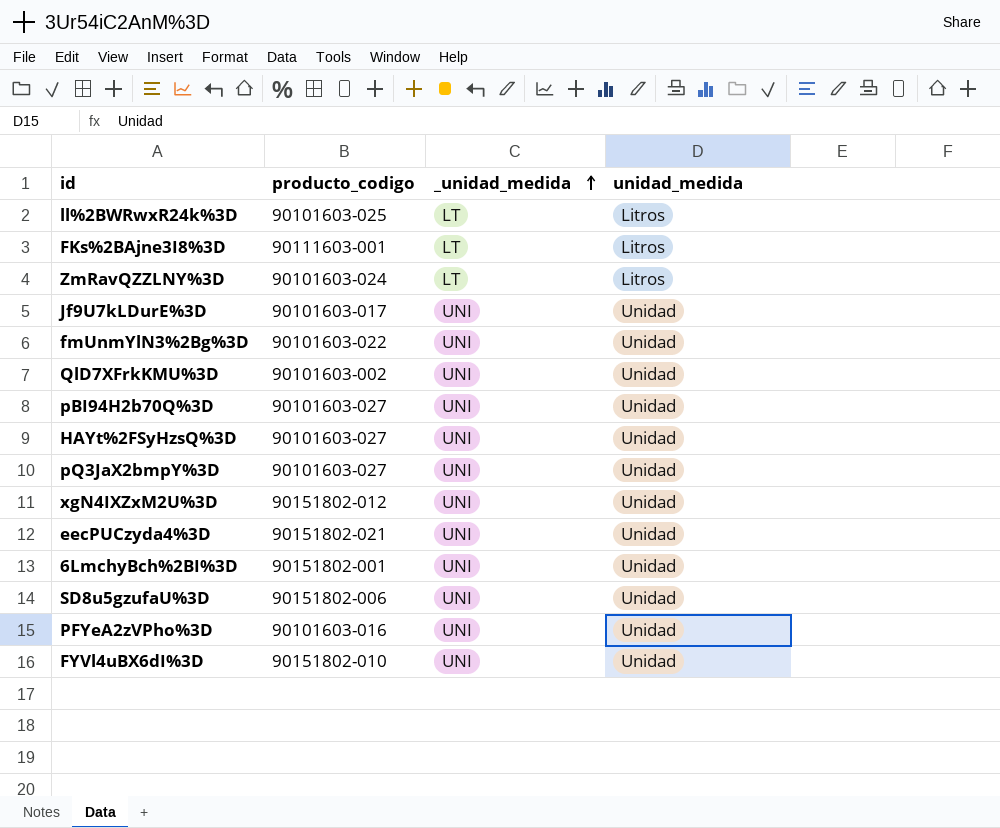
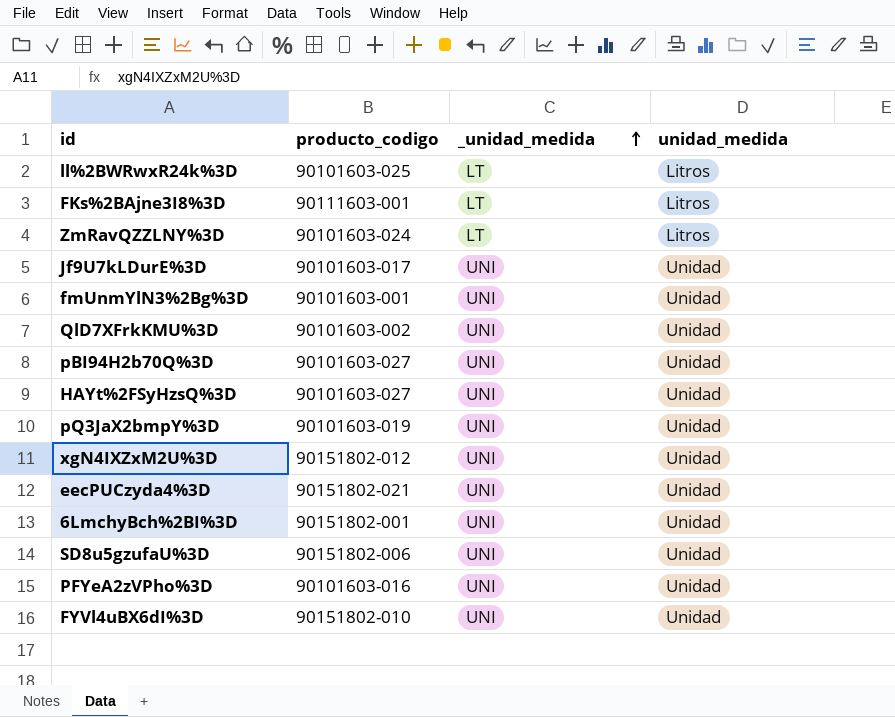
fmUnmYlN3%2Bg%3D | producto_codigo: 90101603-022 -> 90101603-001
pQ3JaX2bmpY%3D | producto_codigo: 90101603-027 -> 90101603-019

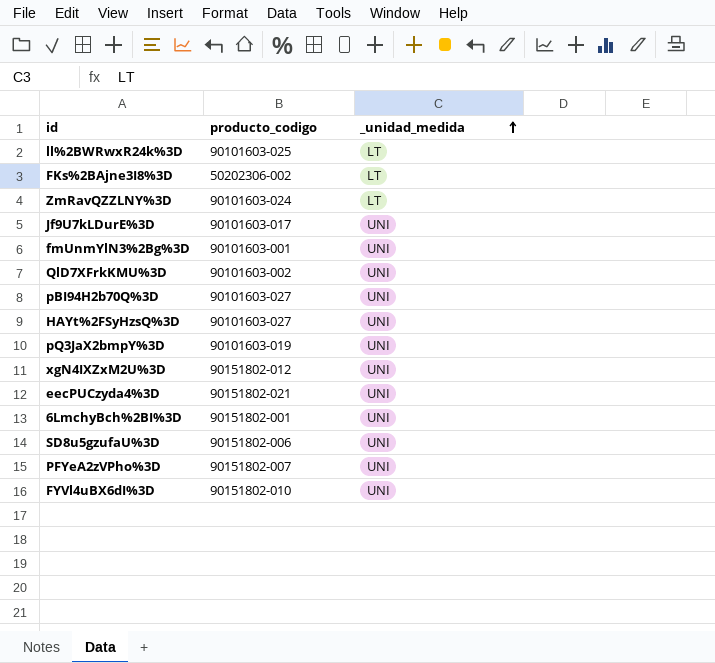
column unidad_medida | position: 4 -> none
FKs%2BAjne3I8%3D | producto_codigo: 90111603-001 -> 50202306-002
PFYeA2zVPho%3D | producto_codigo: 90101603-016 -> 90151802-007

